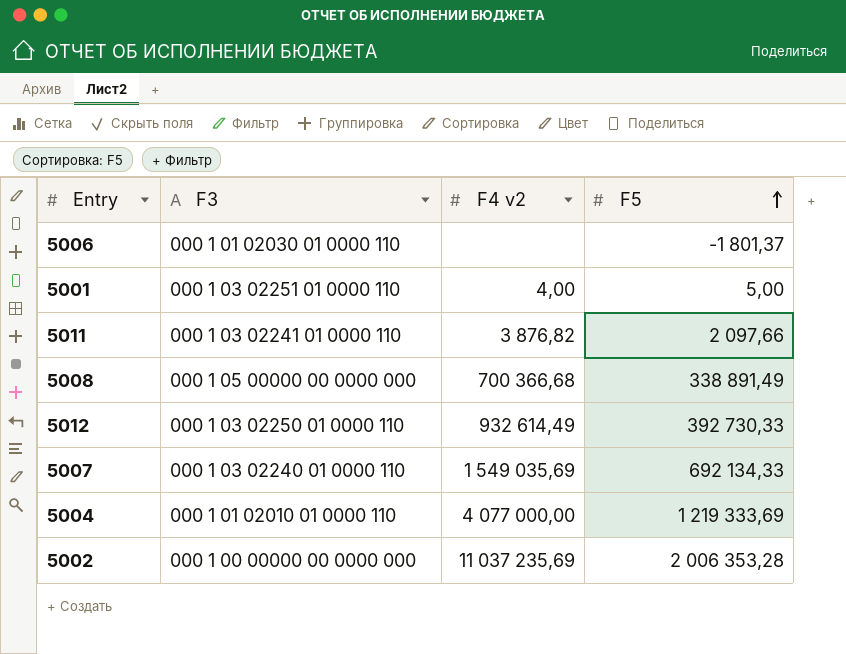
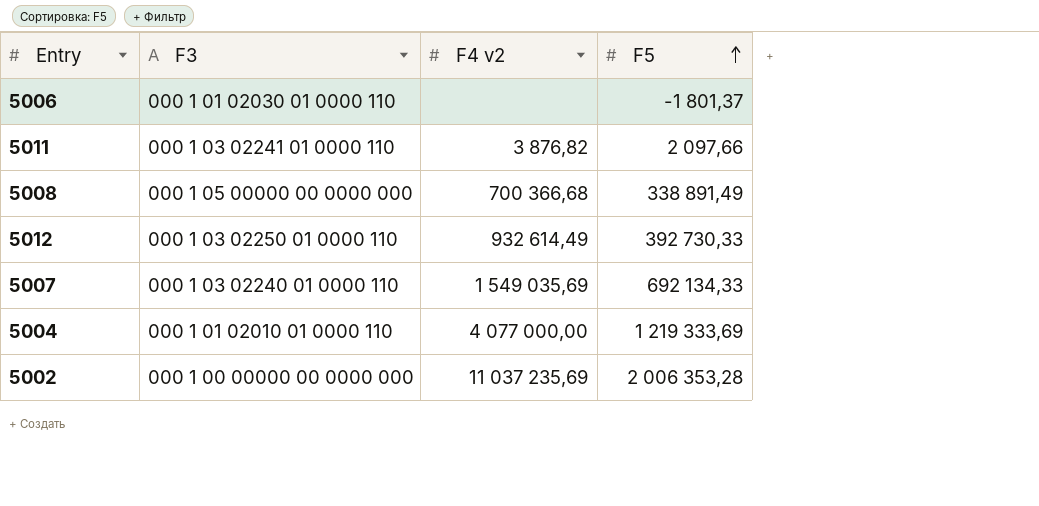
row 5001: 000 1 03 02251 01 0000 110 | 4,00 | 5,00 -> none

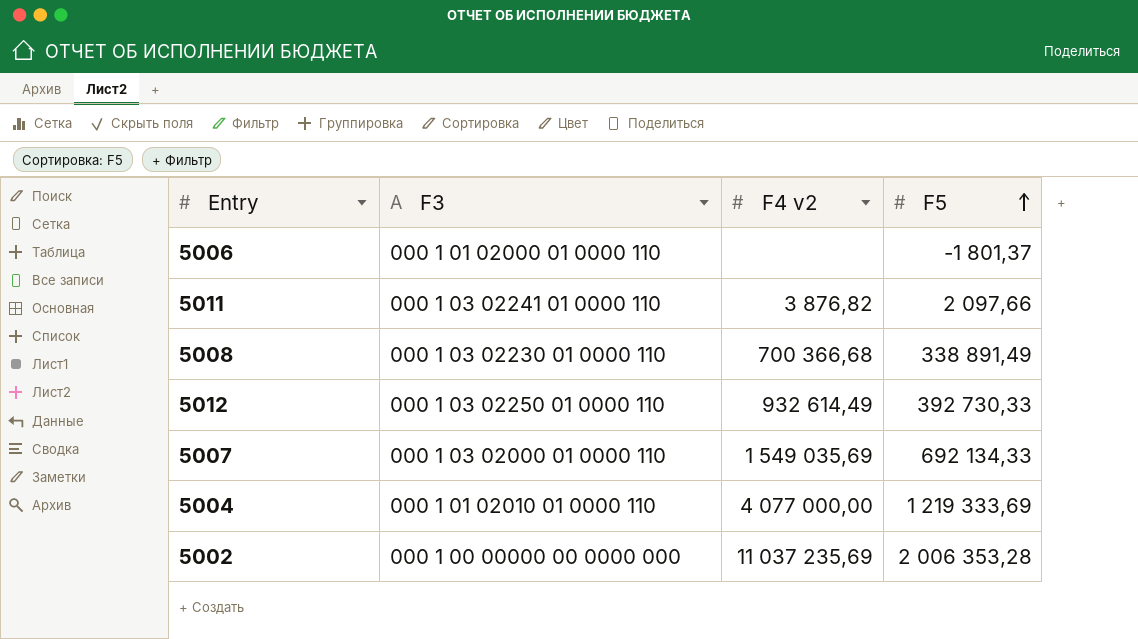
5006 | F3: 000 1 01 02030 01 0000 110 -> 000 1 01 02000 01 0000 110
5008 | F3: 000 1 05 00000 00 0000 000 -> 000 1 03 02230 01 0000 110
5007 | F3: 000 1 03 02240 01 0000 110 -> 000 1 03 02000 01 0000 110

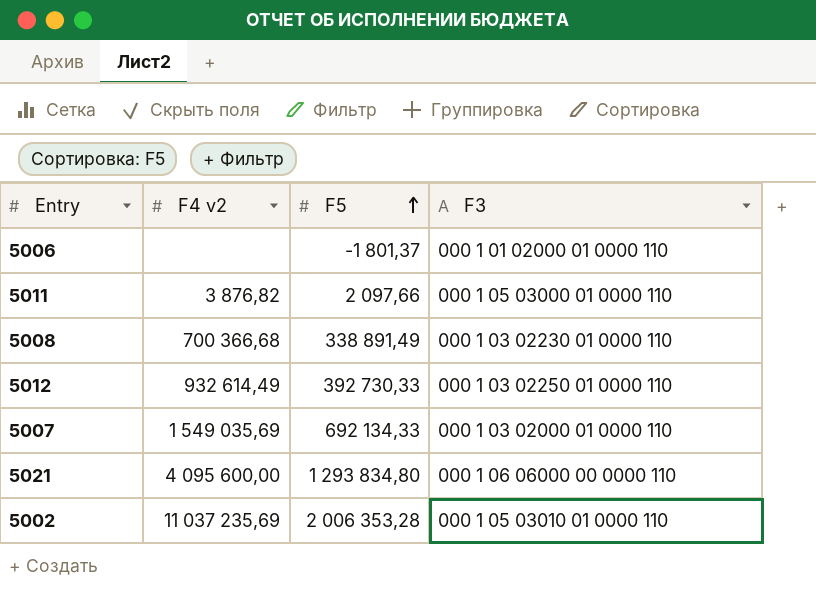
column F3 | position: 2 -> 4
row 5004: 000 1 01 02010 01 0000 110 | 4 077 000,00 | 1 219 333,69 -> none
5011 | F3: 000 1 03 02241 01 0000 110 -> 000 1 05 03000 01 0000 110
row 5021: none -> 4 095 600,00 | 1 293 834,80 | 000 1 06 06000 00 0000 110
5002 | F3: 000 1 00 00000 00 0000 000 -> 000 1 05 03010 01 0000 110

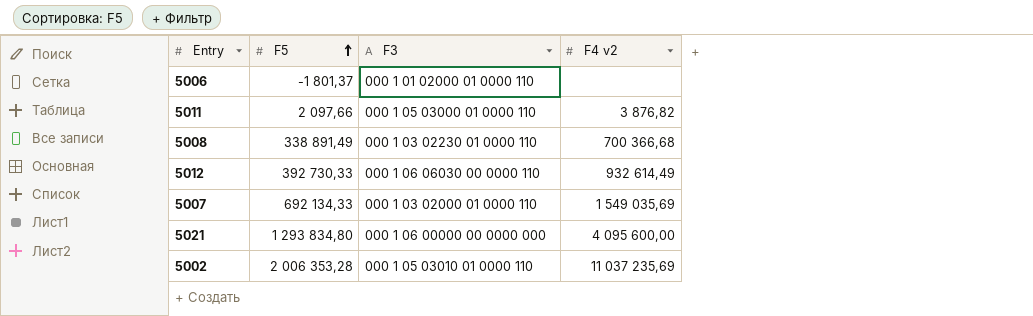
column F4 v2 | position: 2 -> 4
5012 | F3: 000 1 03 02250 01 0000 110 -> 000 1 06 06030 00 0000 110
5021 | F3: 000 1 06 06000 00 0000 110 -> 000 1 06 00000 00 0000 000

